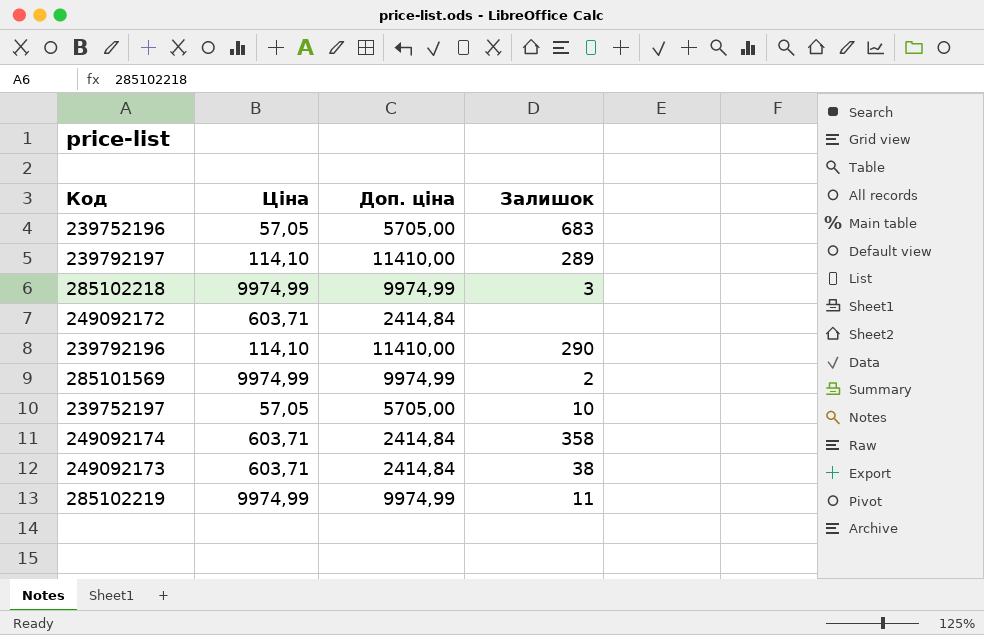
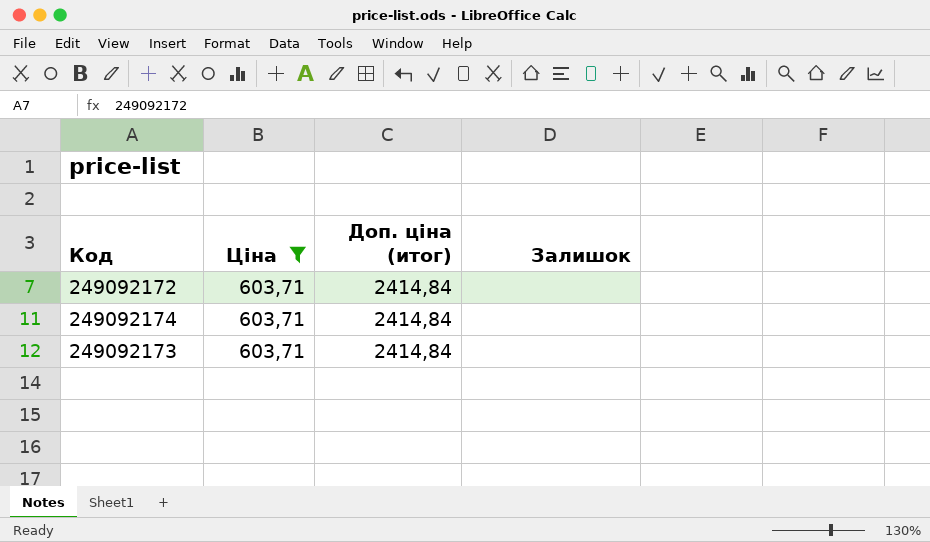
filter: none -> Ціна = 603,71
column name: Доп. ціна -> Доп. ціна (итог)
249092174 | Залишок: 358 -> none
249092173 | Залишок: 38 -> none

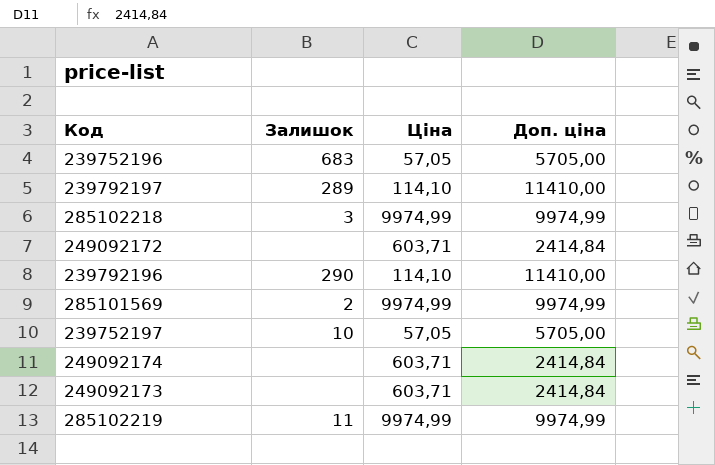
filter: Ціна = 603,71 -> none
column Залишок | position: 4 -> 2
column name: Доп. ціна (итог) -> Доп. ціна

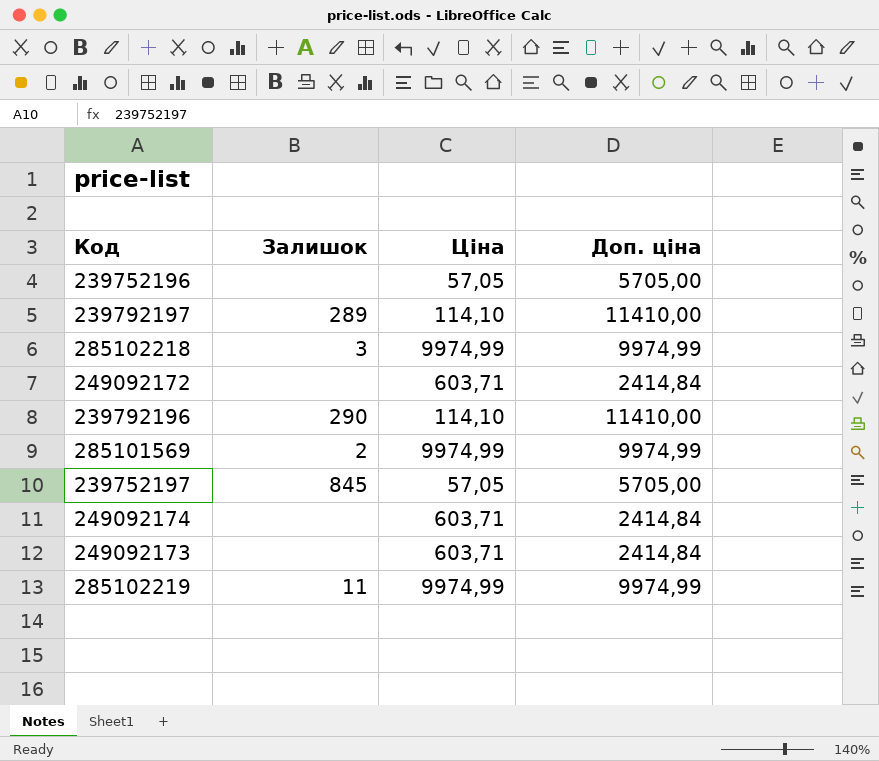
239752196 | Залишок: 683 -> none
239752197 | Залишок: 10 -> 845

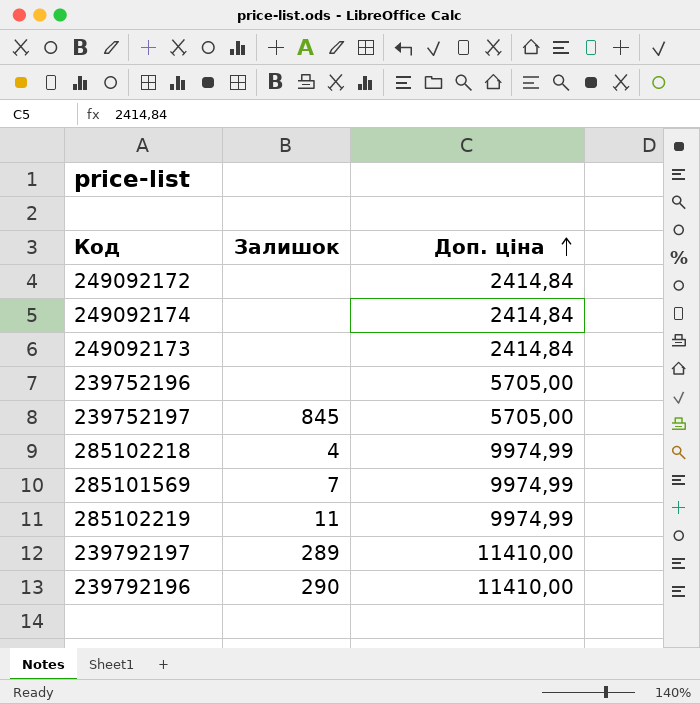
row order: none -> Доп. ціна ascending
column Ціна | position: 3 -> none
285102218 | Залишок: 3 -> 4
285101569 | Залишок: 2 -> 7

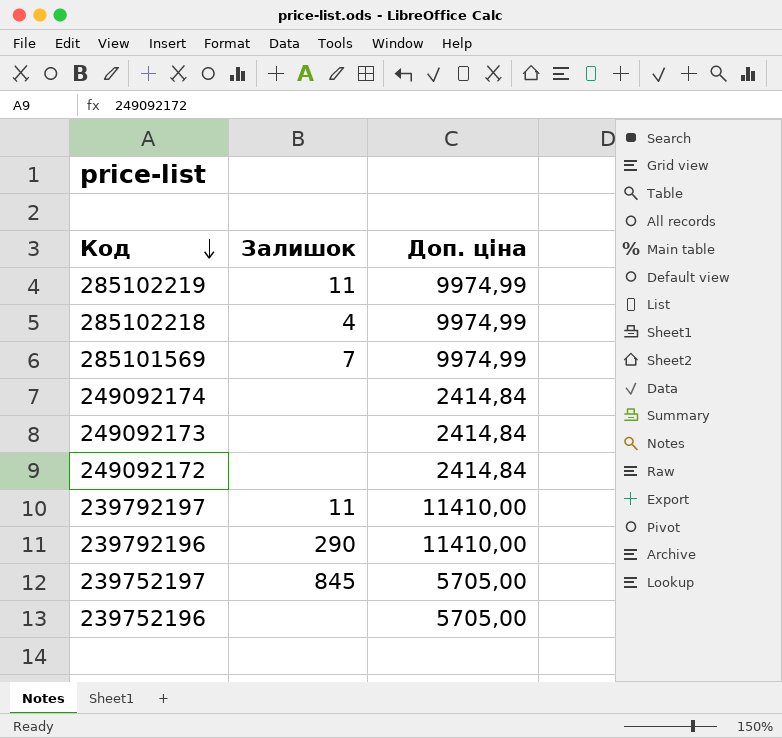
row order: Доп. ціна ascending -> Код descending
239792197 | Залишок: 289 -> 11

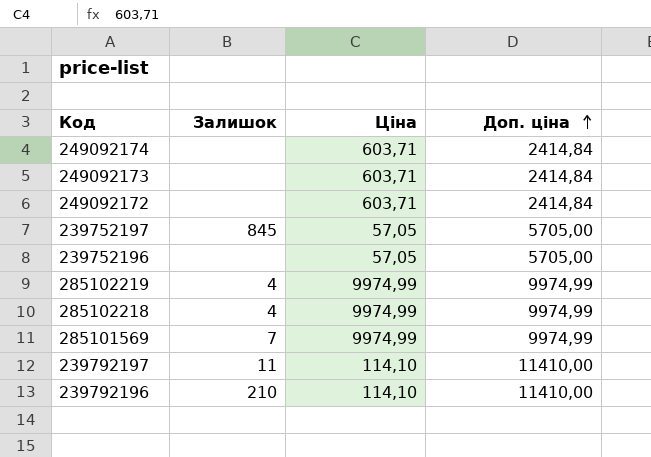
row order: Код descending -> Доп. ціна ascending
column Ціна | position: none -> 3
285102219 | Залишок: 11 -> 4
239792196 | Залишок: 290 -> 210

